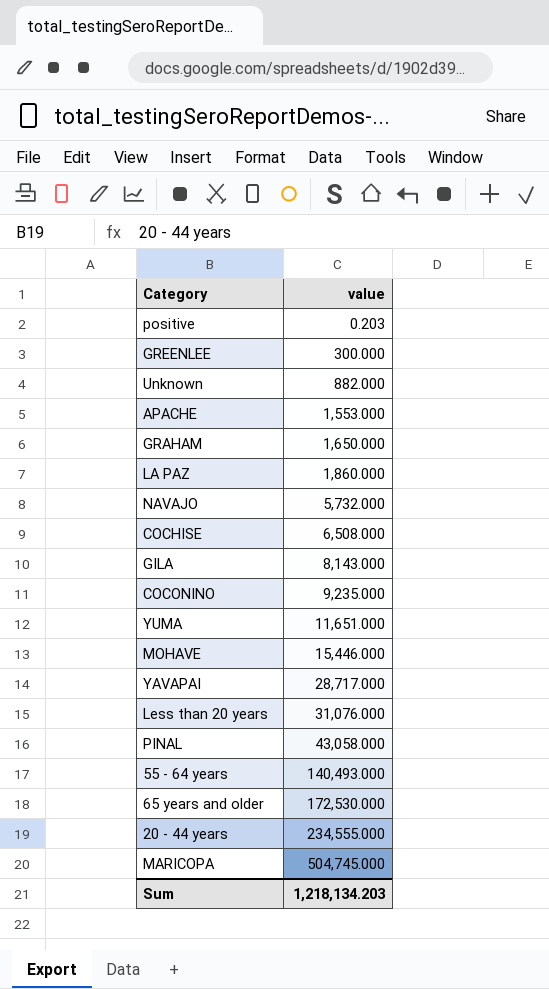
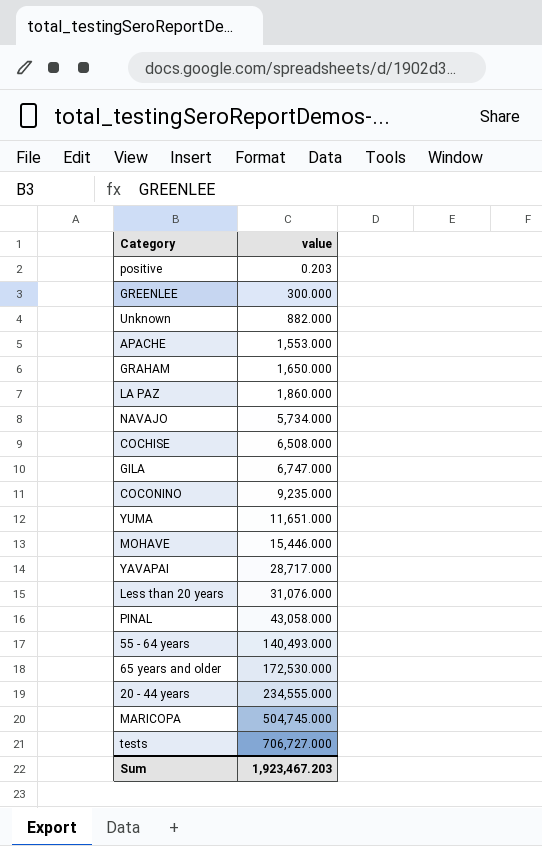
NAVAJO | value: 5,732.000 -> 5,734.000
GILA | value: 8,143.000 -> 6,747.000
row tests: none -> 706,727.000
Sum | value: 1,218,134.203 -> 1,923,467.203

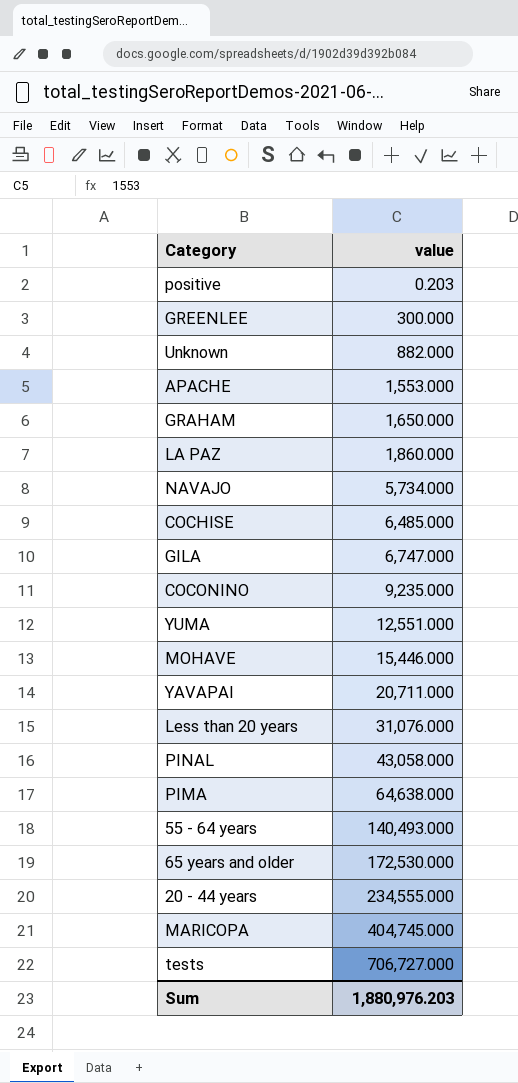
COCHISE | value: 6,508.000 -> 6,485.000
YUMA | value: 11,651.000 -> 12,551.000
YAVAPAI | value: 28,717.000 -> 20,711.000
row PIMA: none -> 64,638.000
MARICOPA | value: 504,745.000 -> 404,745.000
Sum | value: 1,923,467.203 -> 1,880,976.203

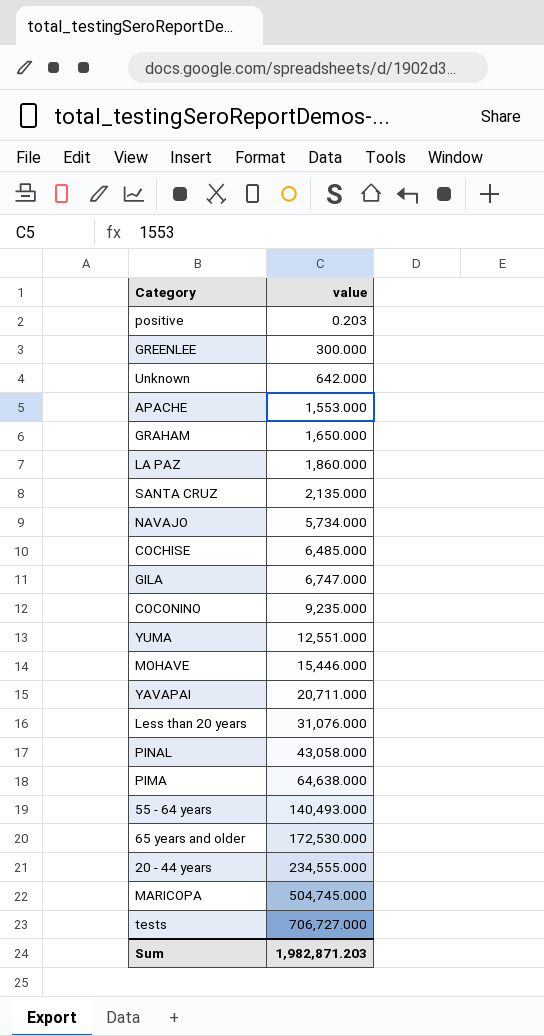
Unknown | value: 882.000 -> 642.000
row SANTA CRUZ: none -> 2,135.000
MARICOPA | value: 404,745.000 -> 504,745.000
Sum | value: 1,880,976.203 -> 1,982,871.203

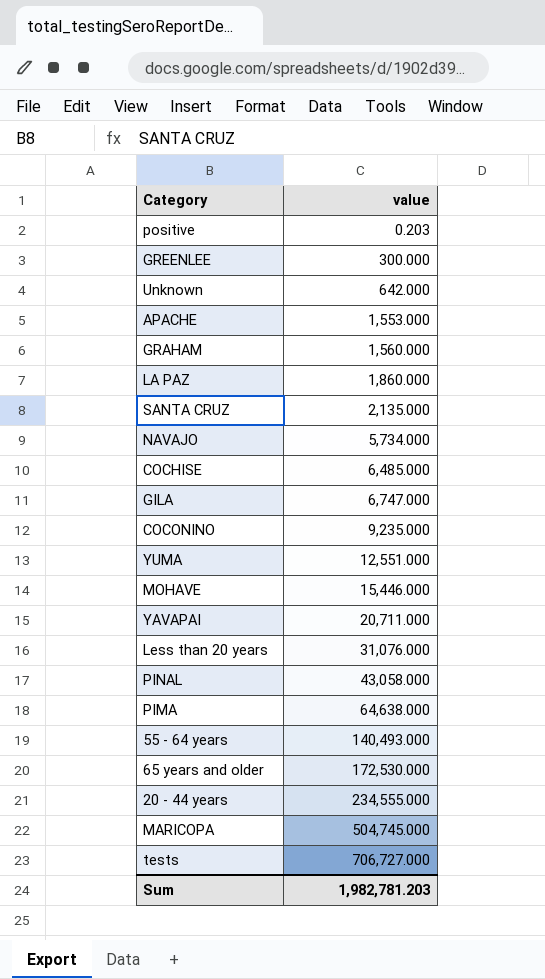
GRAHAM | value: 1,650.000 -> 1,560.000
Sum | value: 1,982,871.203 -> 1,982,781.203

